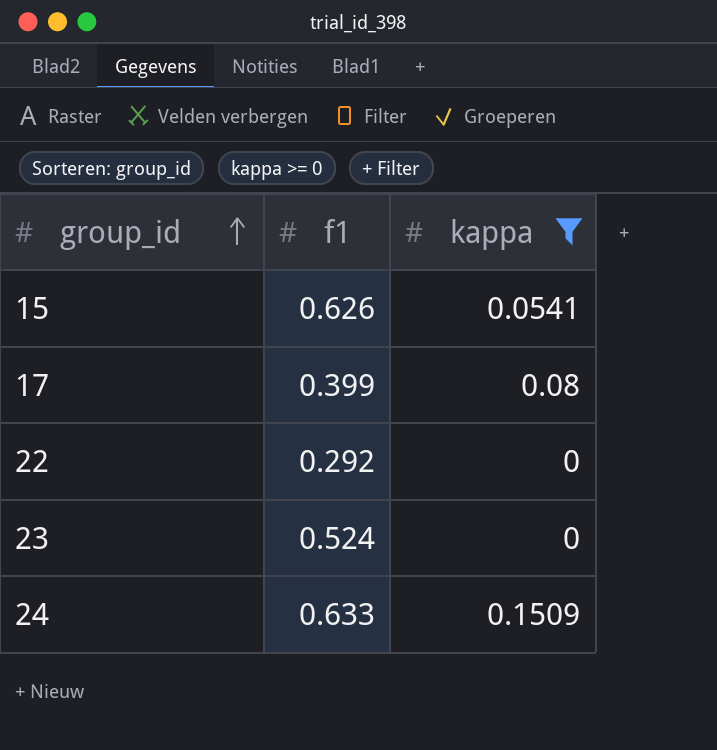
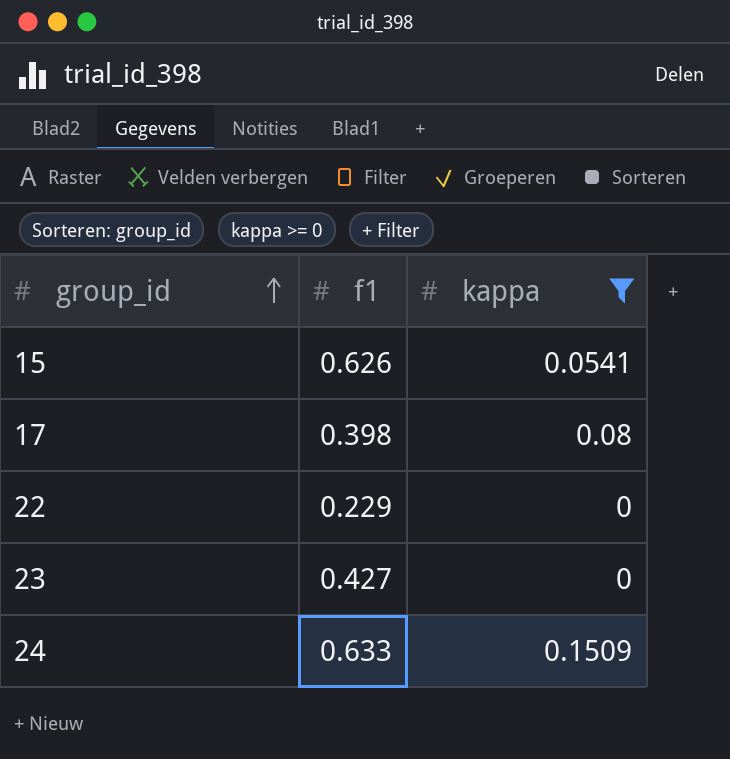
17 | f1: 0.399 -> 0.398
22 | f1: 0.292 -> 0.229
23 | f1: 0.524 -> 0.427

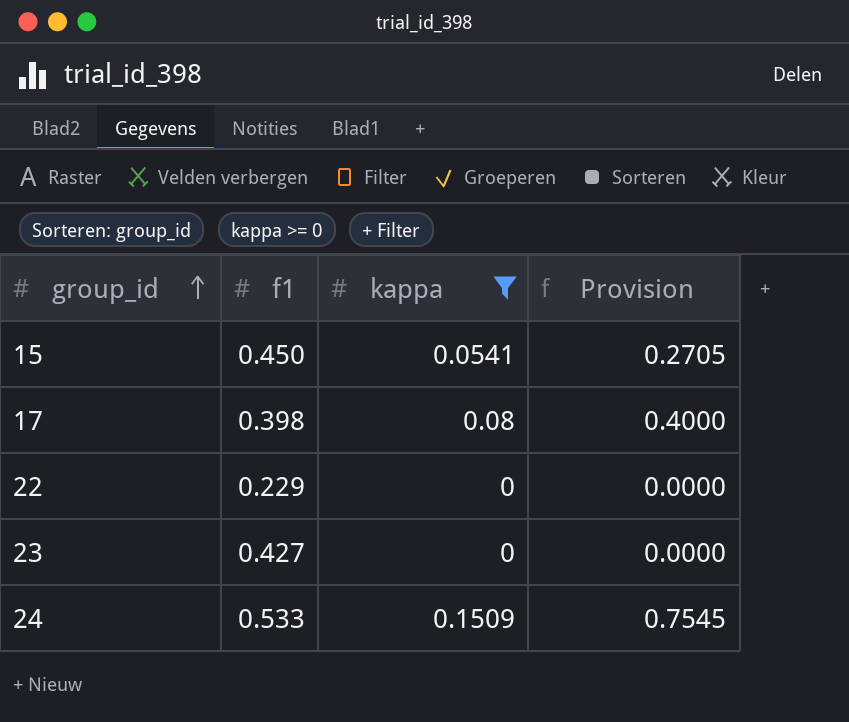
column Provision | formula: none -> [kappa] * 5
15 | f1: 0.626 -> 0.450
24 | f1: 0.633 -> 0.533

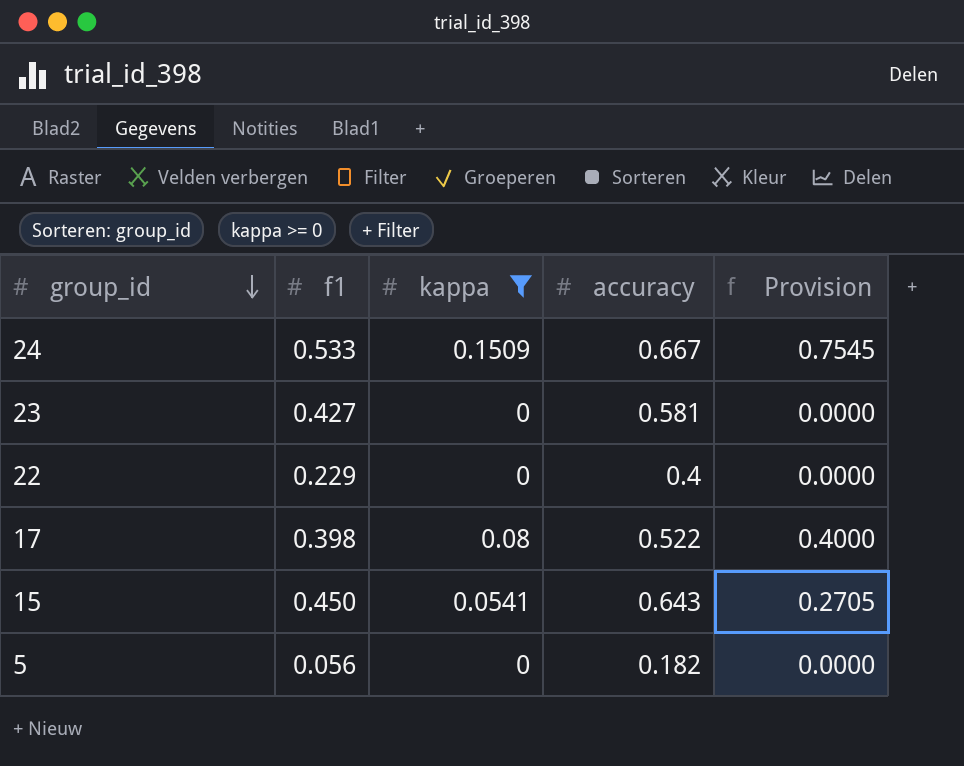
row order: group_id ascending -> group_id descending
column accuracy | position: none -> 4
row 5: none -> 0.056 | 0 | 0.182 | 0.0000

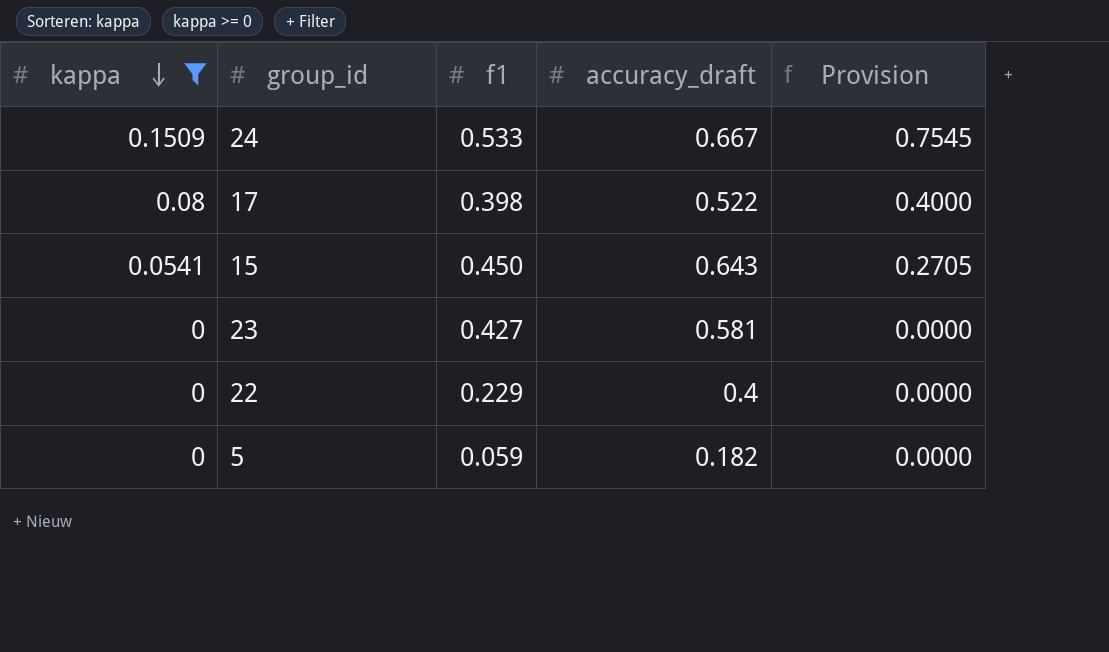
row order: group_id descending -> kappa descending
column kappa | position: 3 -> 1
column name: accuracy -> accuracy_draft
5 | f1: 0.056 -> 0.059

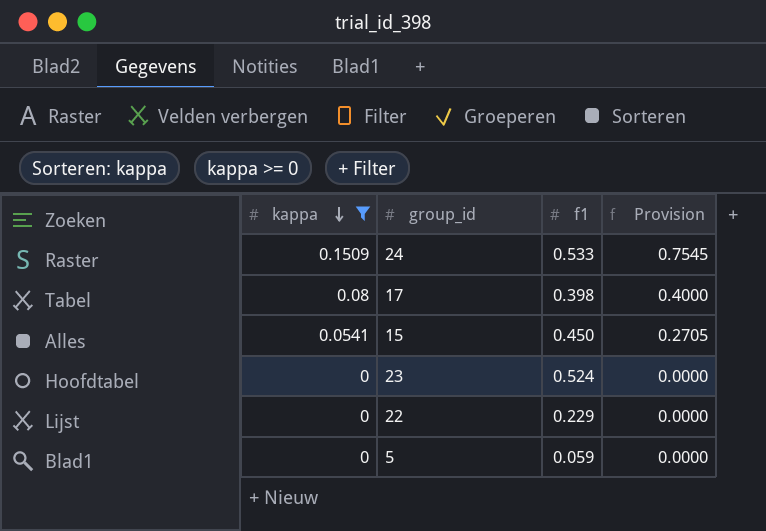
column accuracy_draft | position: 4 -> none
23 | f1: 0.427 -> 0.524

